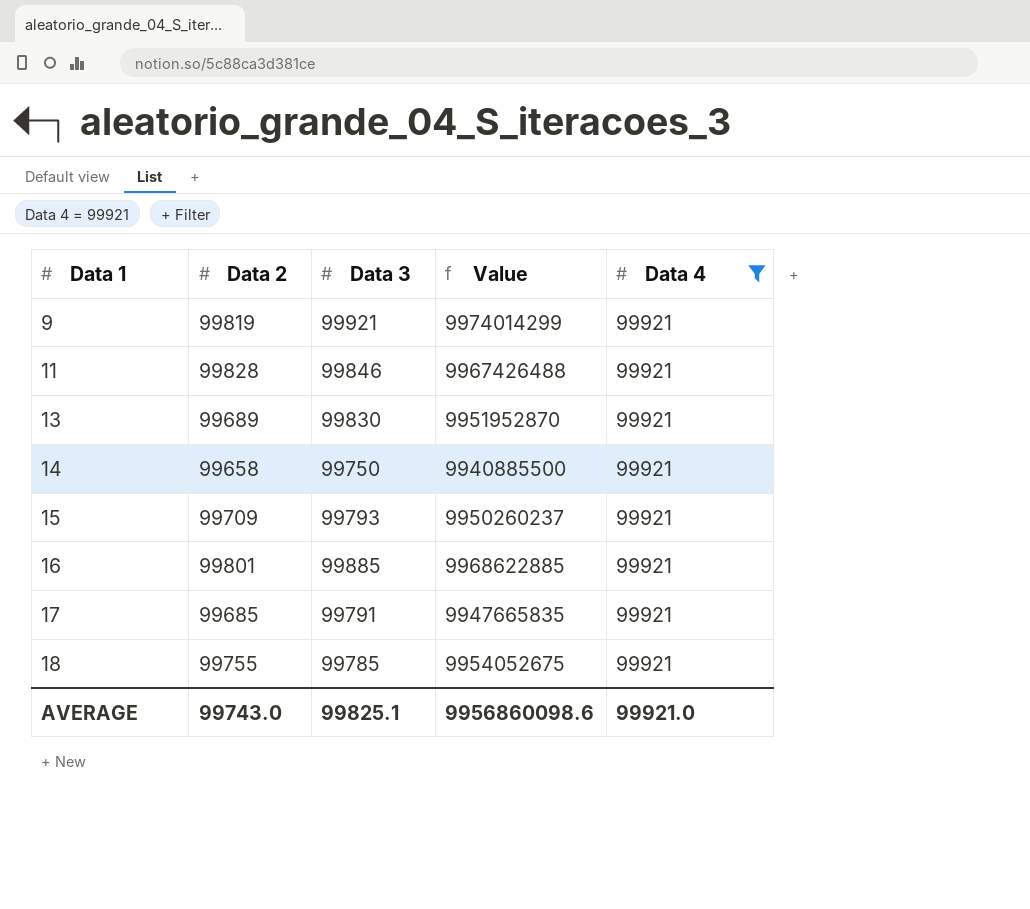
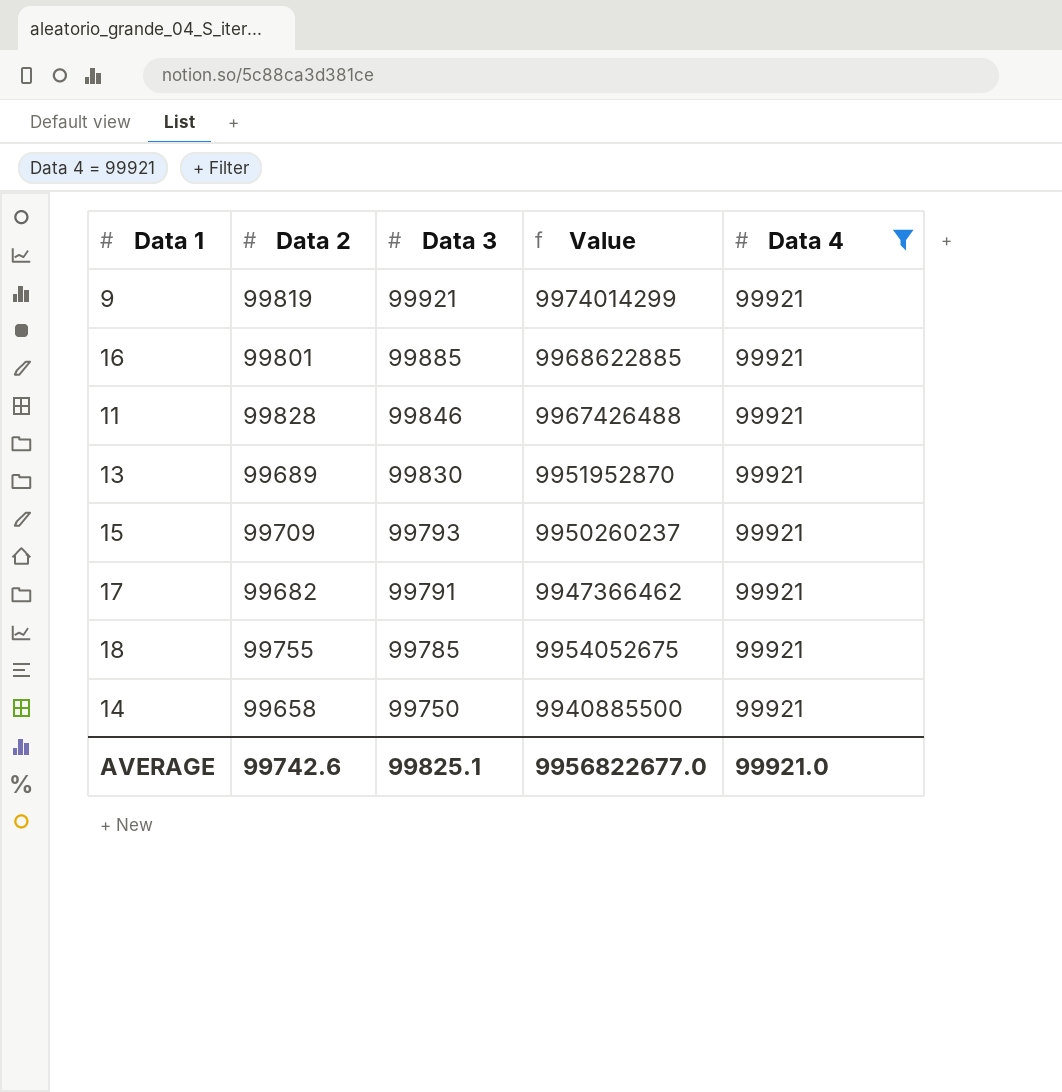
row order: Data 1 ascending -> Data 3 descending
17 | Data 2: 99685 -> 99682
17 | Value: 9947665835 -> 9947366462
AVERAGE | Data 2: 99743.0 -> 99742.6
AVERAGE | Value: 9956860098.6 -> 9956822677.0

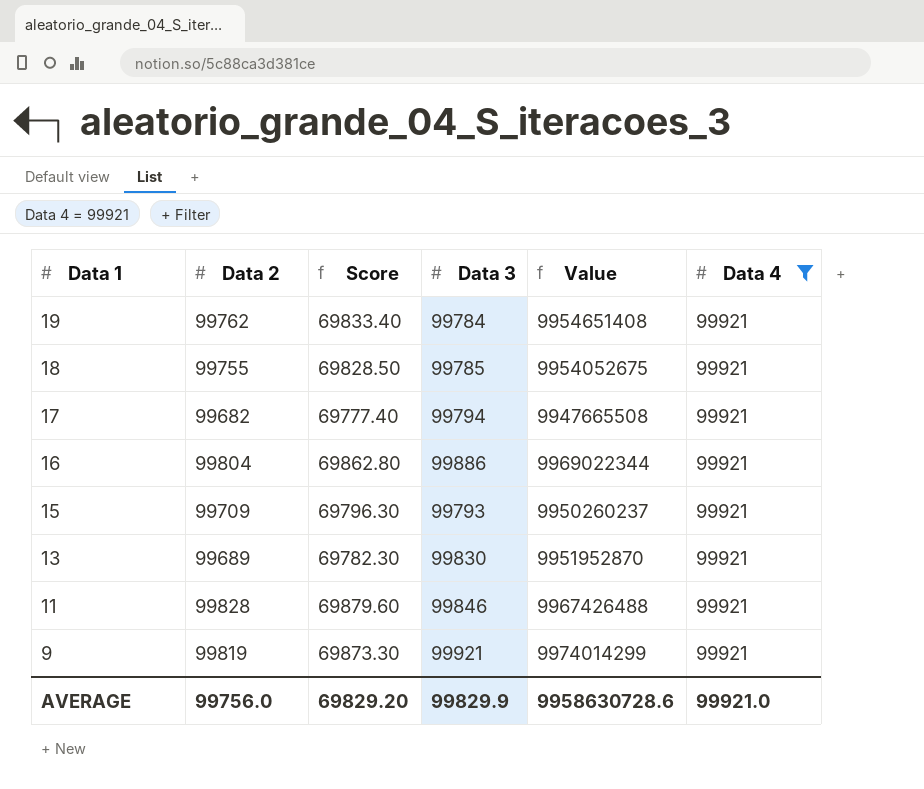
row order: Data 3 descending -> Data 1 descending
column Score | formula: none -> [Data 2] * 0.7
row 14: 99658 | 99750 | 9940885500 | 99921 -> none
row 19: none -> 99762 | 69833.40 | 99784 | 9954651408 | 99921
17 | Data 3: 99791 -> 99794
17 | Value: 9947366462 -> 9947665508
16 | Data 2: 99801 -> 99804
16 | Data 3: 99885 -> 99886
16 | Value: 9968622885 -> 9969022344
AVERAGE | Data 2: 99742.6 -> 99756.0
AVERAGE | Data 3: 99825.1 -> 99829.9
AVERAGE | Value: 9956822677.0 -> 9958630728.6

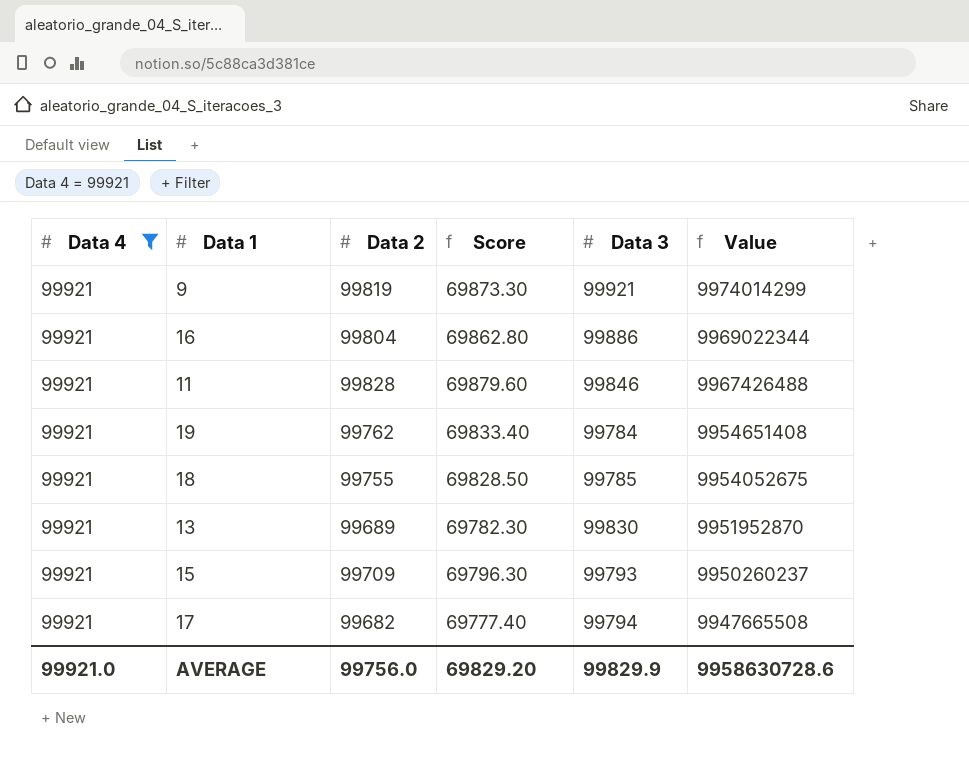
row order: Data 1 descending -> Value descending
column Data 4 | position: 6 -> 1

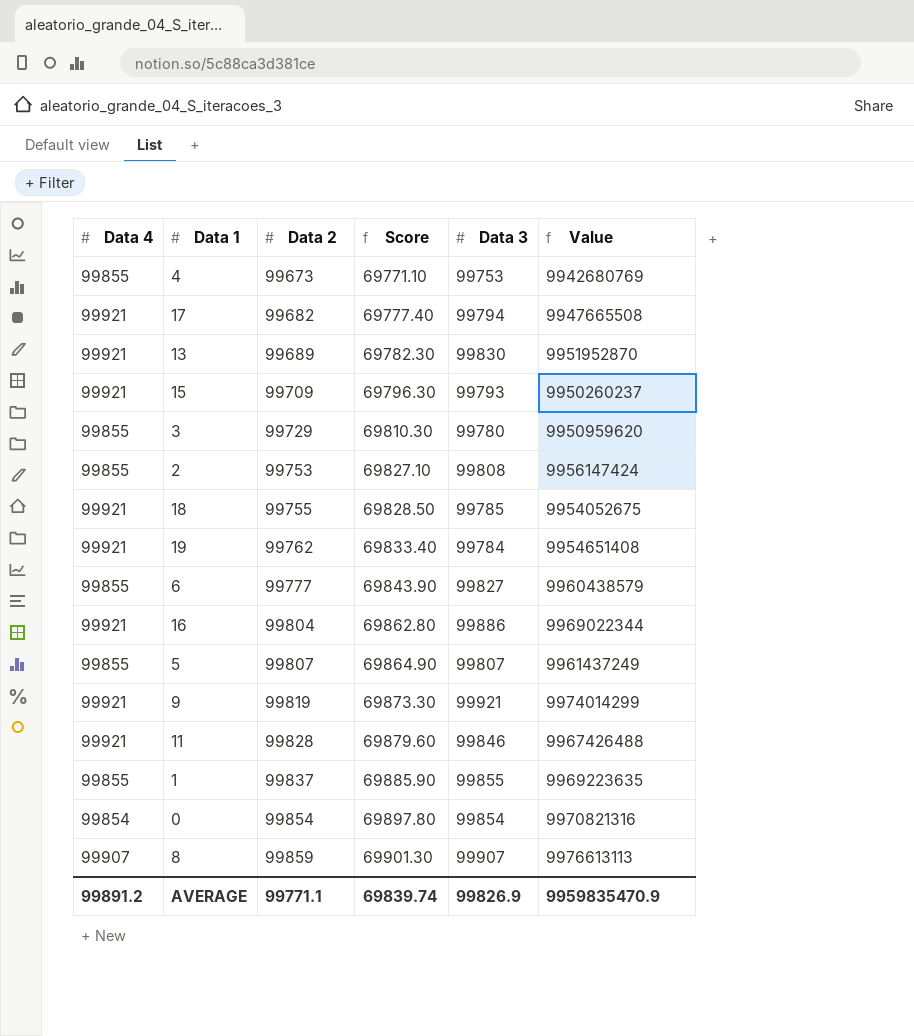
filter: Data 4 = 99921 -> none
row order: Value descending -> Data 2 ascending
AVERAGE | Data 4: 99921.0 -> 99891.2
AVERAGE | Data 2: 99756.0 -> 99771.1
AVERAGE | Score: 69829.20 -> 69839.74
AVERAGE | Data 3: 99829.9 -> 99826.9
AVERAGE | Value: 9958630728.6 -> 9959835470.9

